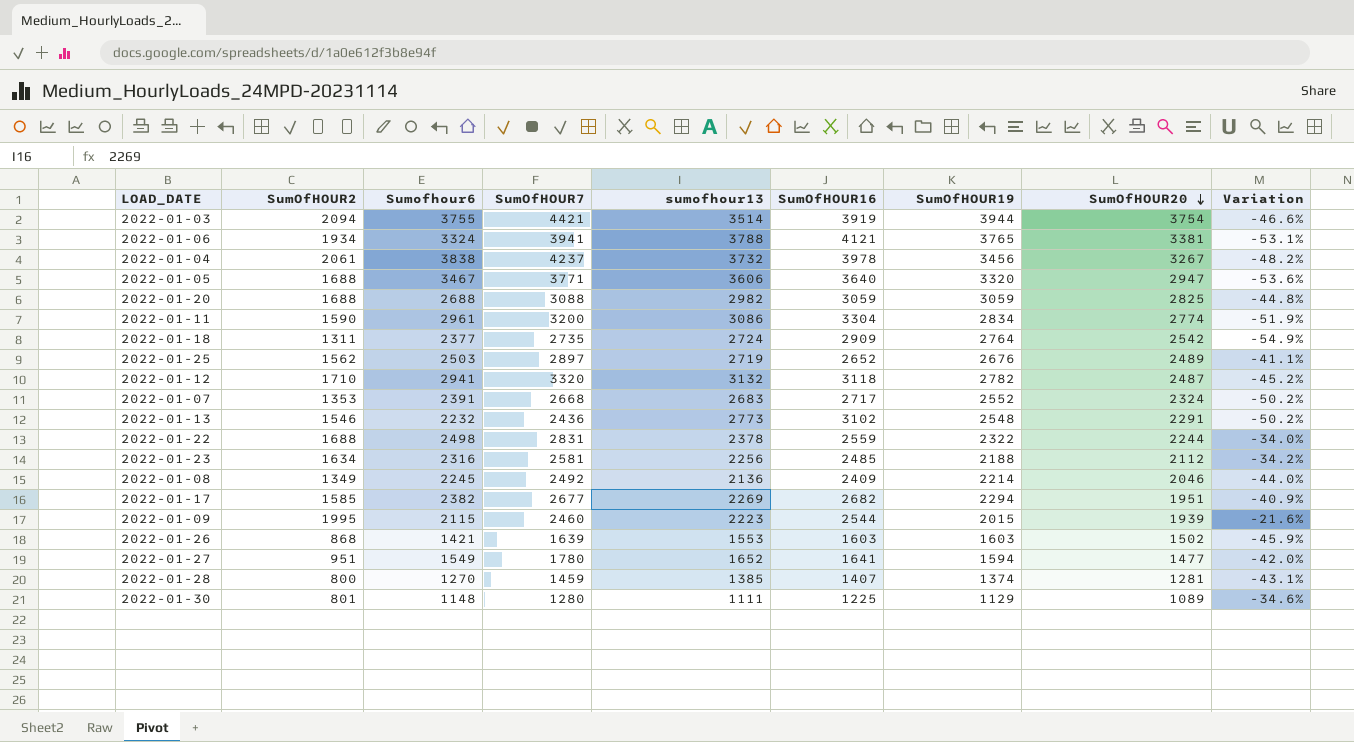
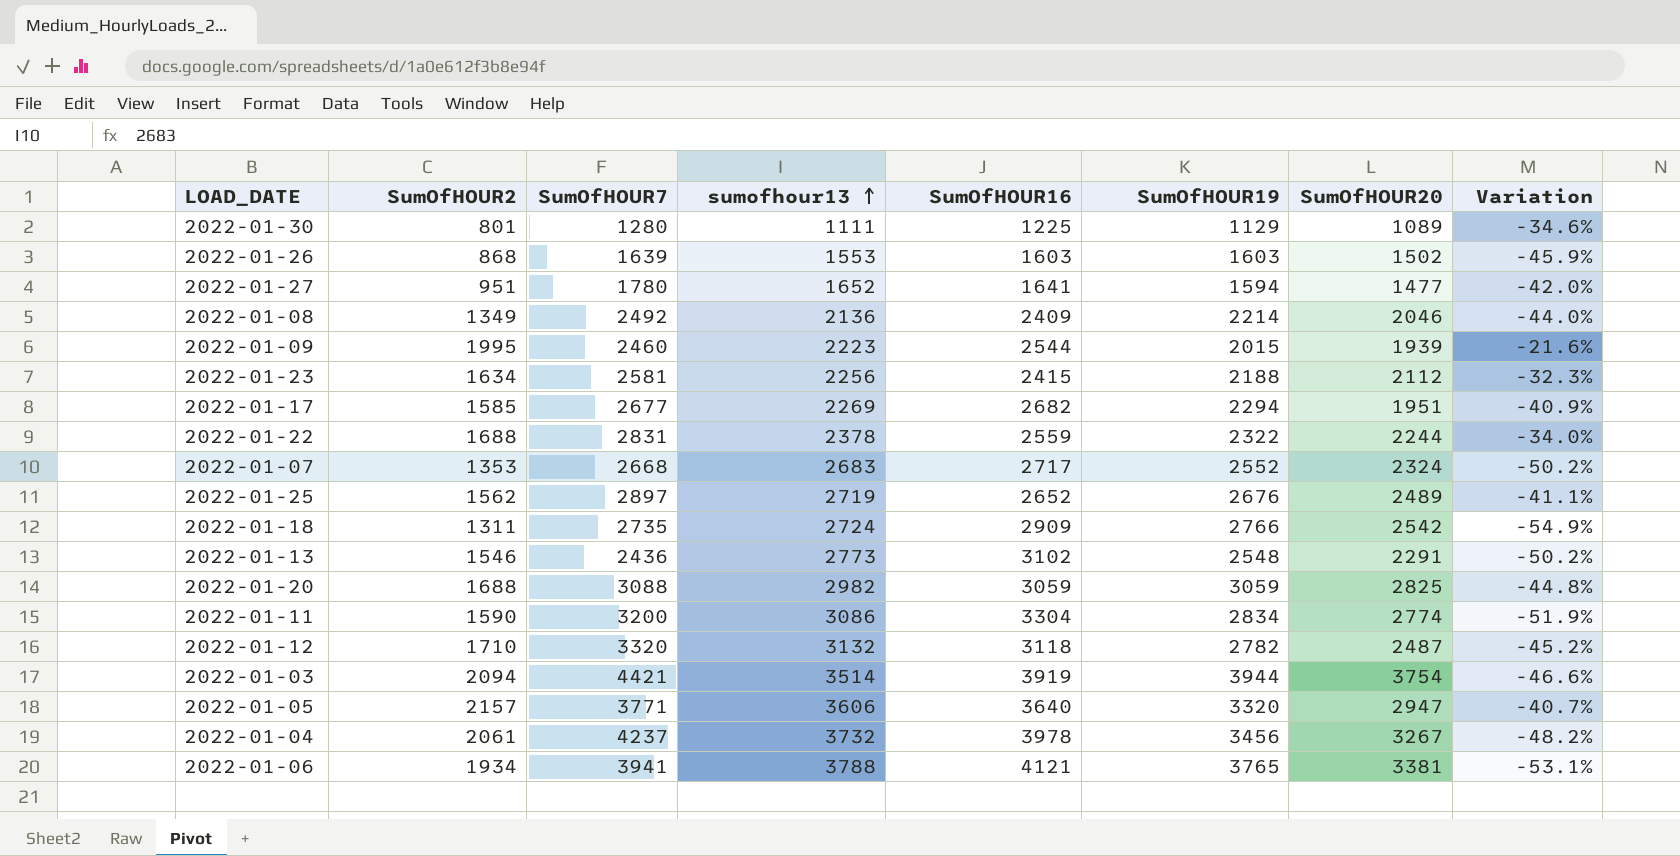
row order: SumOfHOUR20 descending -> sumofhour13 ascending
column Sumofhour6 | position: 3 -> none
row 2022-01-28: 800 | 1270 | 1459 | 1385 | 1407 | 1374 | 1281 | -43.1% -> none
2022-01-23 | SumOfHOUR16: 2485 -> 2415
2022-01-23 | Variation: -34.2% -> -32.3%
2022-01-18 | SumOfHOUR19: 2764 -> 2766
2022-01-05 | SumOfHOUR2: 1688 -> 2157
2022-01-05 | Variation: -53.6% -> -40.7%

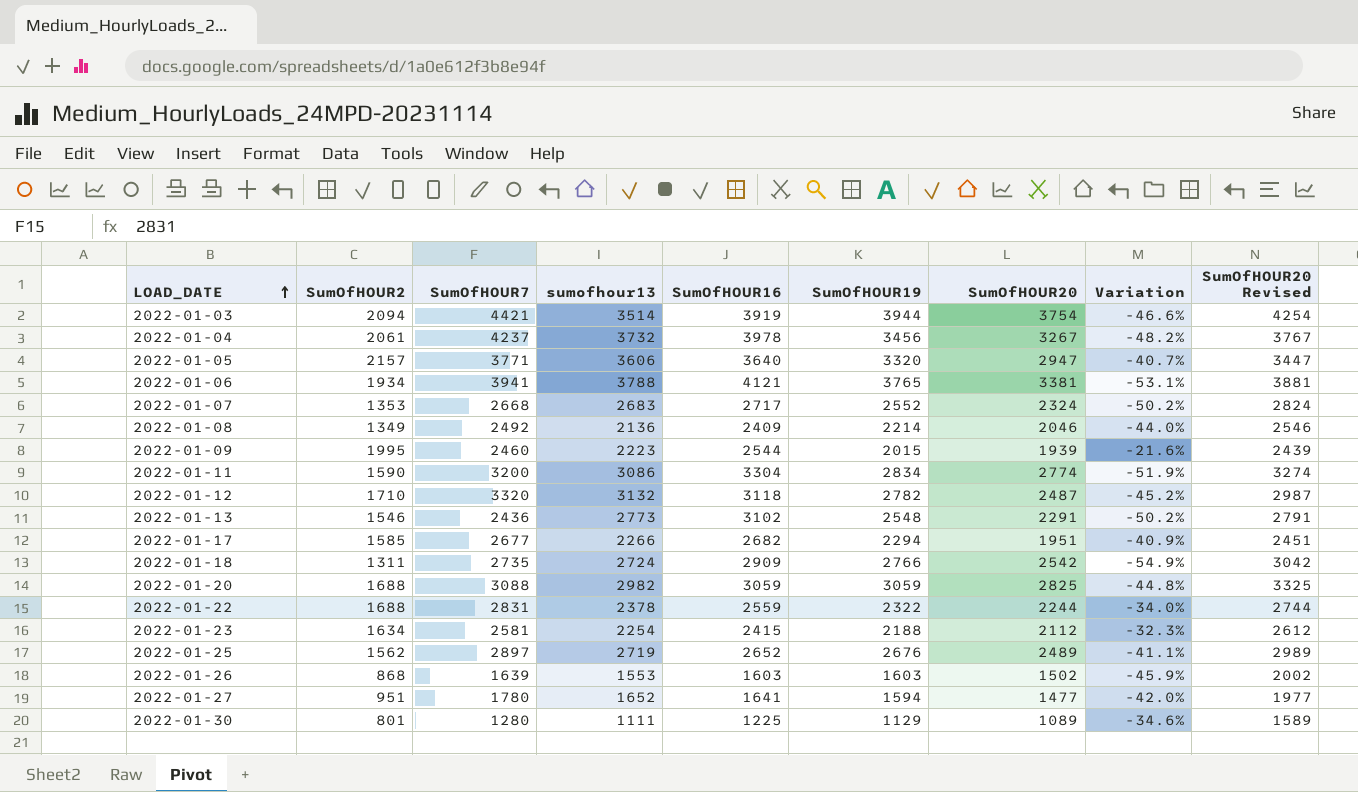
row order: sumofhour13 ascending -> LOAD_DATE ascending
column SumOfHOUR20 Revised | formula: none -> [SumOfHOUR20] + 500
2022-01-17 | sumofhour13: 2269 -> 2266
2022-01-23 | sumofhour13: 2256 -> 2254

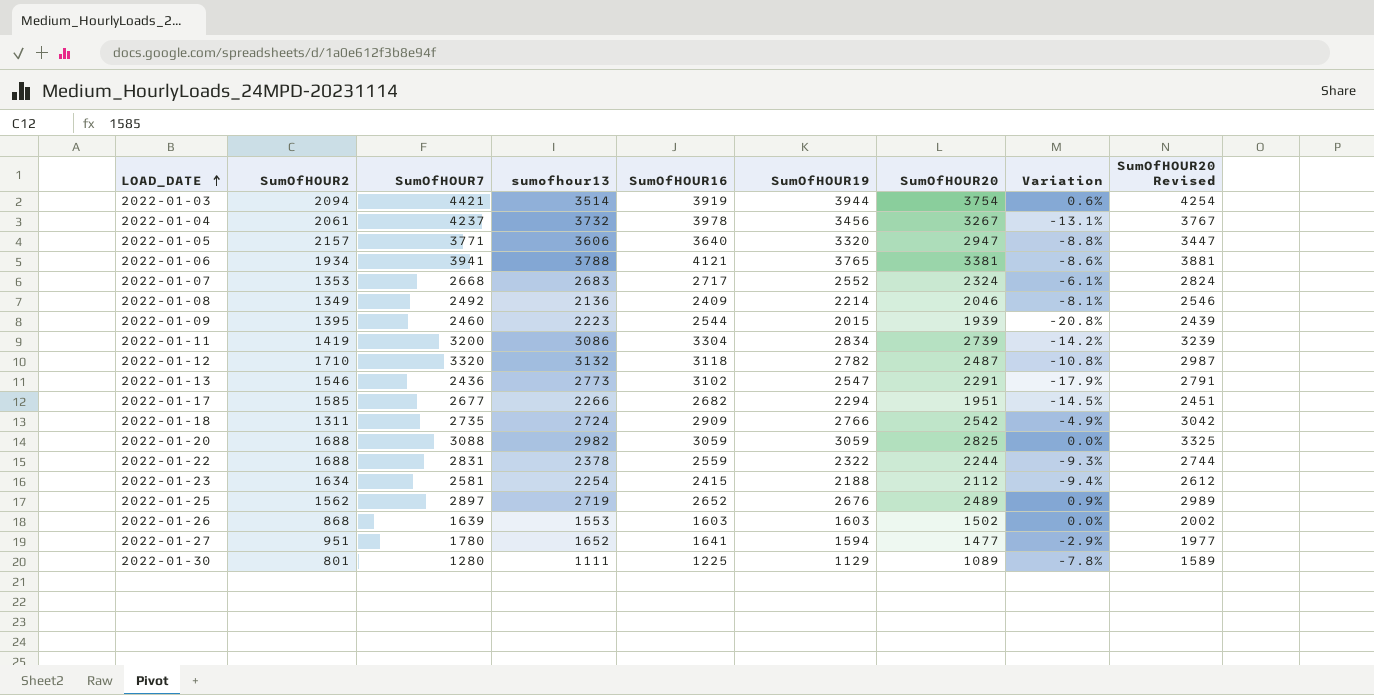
column Variation | formula: ([SumOfHOUR2] - [SumOfHOUR16]) / [SumOfHOUR16] -> ([SumOfHOUR19] - [SumOfHOUR16]) / [SumOfHOUR16]
2022-01-09 | SumOfHOUR2: 1995 -> 1395
2022-01-11 | SumOfHOUR2: 1590 -> 1419
2022-01-11 | SumOfHOUR20: 2774 -> 2739
2022-01-11 | SumOfHOUR20 Revised: 3274 -> 3239
2022-01-13 | SumOfHOUR19: 2548 -> 2547

